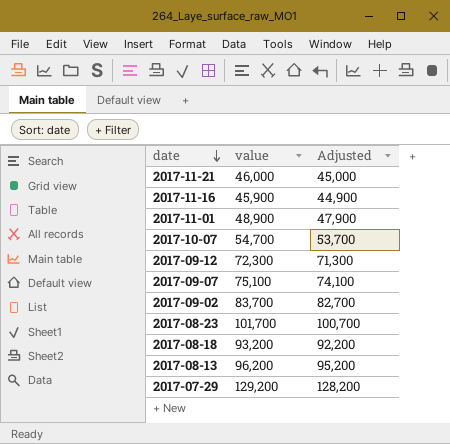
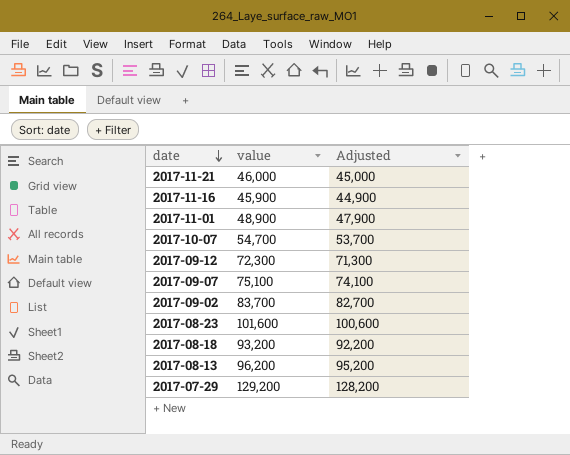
2017-08-23 | value: 101,700 -> 101,600
2017-08-23 | Adjusted: 100,700 -> 100,600

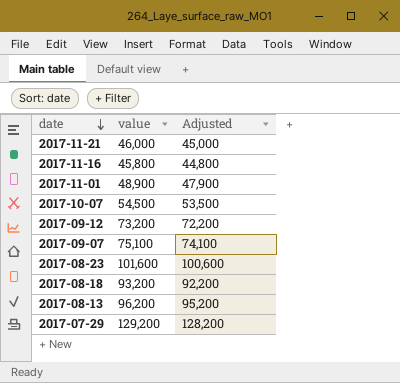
row 2017-09-02: 83,700 | 82,700 -> none
2017-11-16 | value: 45,900 -> 45,800
2017-11-16 | Adjusted: 44,900 -> 44,800
2017-10-07 | value: 54,700 -> 54,500
2017-10-07 | Adjusted: 53,700 -> 53,500
2017-09-12 | value: 72,300 -> 73,200
2017-09-12 | Adjusted: 71,300 -> 72,200

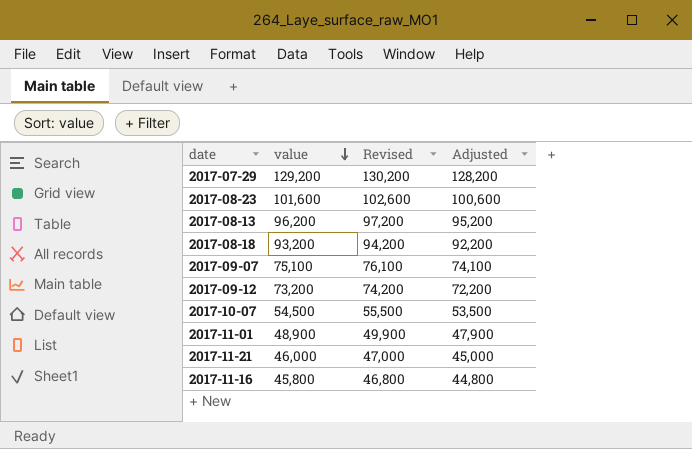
row order: date descending -> value descending
column Revised | formula: none -> [value] + 1000

